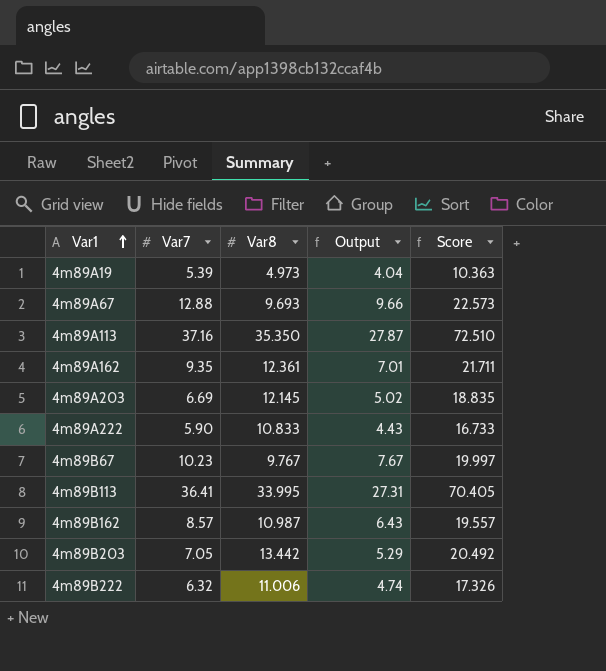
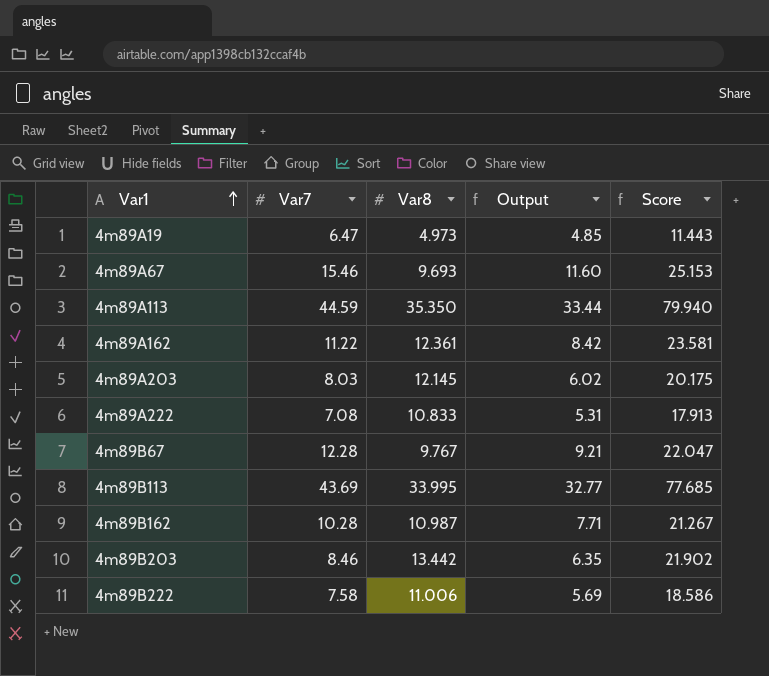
4m89A19 | Var7: 5.39 -> 6.47
4m89A19 | Output: 4.04 -> 4.85
4m89A19 | Score: 10.363 -> 11.443
4m89A67 | Var7: 12.88 -> 15.46
4m89A67 | Output: 9.66 -> 11.60
4m89A67 | Score: 22.573 -> 25.153
4m89A113 | Var7: 37.16 -> 44.59
4m89A113 | Output: 27.87 -> 33.44
4m89A113 | Score: 72.510 -> 79.940
4m89A162 | Var7: 9.35 -> 11.22
4m89A162 | Output: 7.01 -> 8.42
4m89A162 | Score: 21.711 -> 23.581
4m89A203 | Var7: 6.69 -> 8.03
4m89A203 | Output: 5.02 -> 6.02
4m89A203 | Score: 18.835 -> 20.175
4m89A222 | Var7: 5.90 -> 7.08
4m89A222 | Output: 4.43 -> 5.31
4m89A222 | Score: 16.733 -> 17.913
4m89B67 | Var7: 10.23 -> 12.28
4m89B67 | Output: 7.67 -> 9.21
4m89B67 | Score: 19.997 -> 22.047
4m89B113 | Var7: 36.41 -> 43.69
4m89B113 | Output: 27.31 -> 32.77
4m89B113 | Score: 70.405 -> 77.685
4m89B162 | Var7: 8.57 -> 10.28
4m89B162 | Output: 6.43 -> 7.71
4m89B162 | Score: 19.557 -> 21.267
4m89B203 | Var7: 7.05 -> 8.46
4m89B203 | Output: 5.29 -> 6.35
4m89B203 | Score: 20.492 -> 21.902
4m89B222 | Var7: 6.32 -> 7.58
4m89B222 | Output: 4.74 -> 5.69
4m89B222 | Score: 17.326 -> 18.586

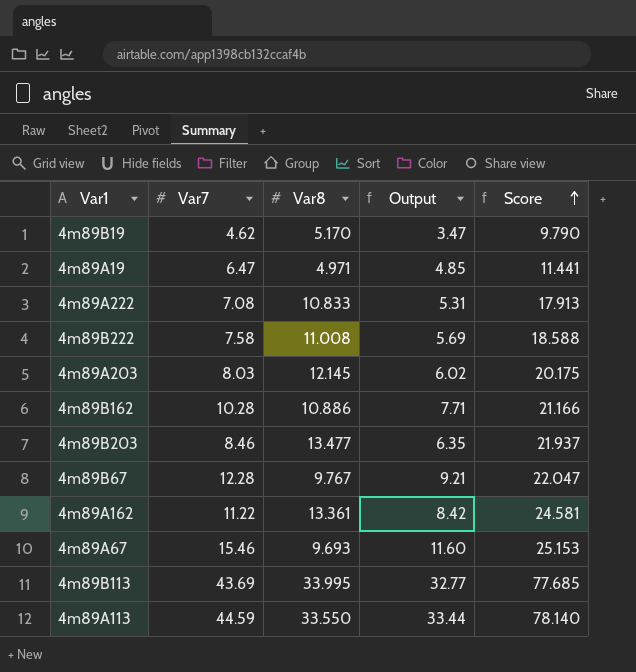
row order: Var1 ascending -> Score ascending
row 4m89B19: none -> 4.62 | 5.170 | 3.47 | 9.790
4m89A19 | Var8: 4.973 -> 4.971
4m89A19 | Score: 11.443 -> 11.441
4m89B222 | Var8: 11.006 -> 11.008
4m89B222 | Score: 18.586 -> 18.588
4m89B162 | Var8: 10.987 -> 10.886
4m89B162 | Score: 21.267 -> 21.166
4m89B203 | Var8: 13.442 -> 13.477
4m89B203 | Score: 21.902 -> 21.937
4m89A162 | Var8: 12.361 -> 13.361
4m89A162 | Score: 23.581 -> 24.581
4m89A113 | Var8: 35.350 -> 33.550
4m89A113 | Score: 79.940 -> 78.140

